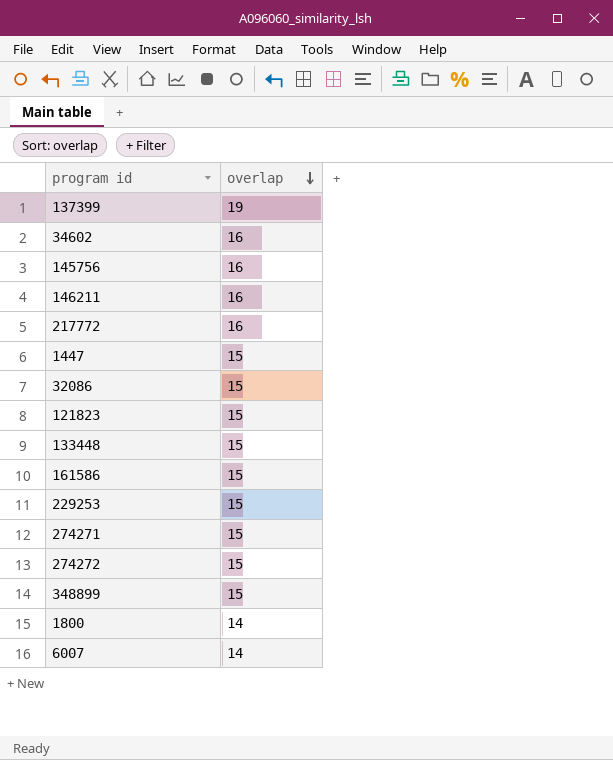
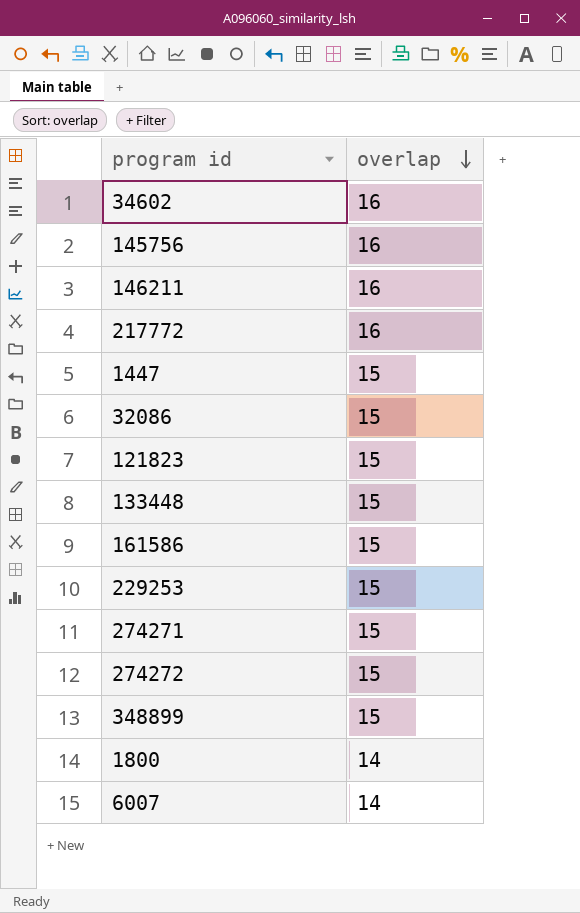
row 137399: 19 -> none

